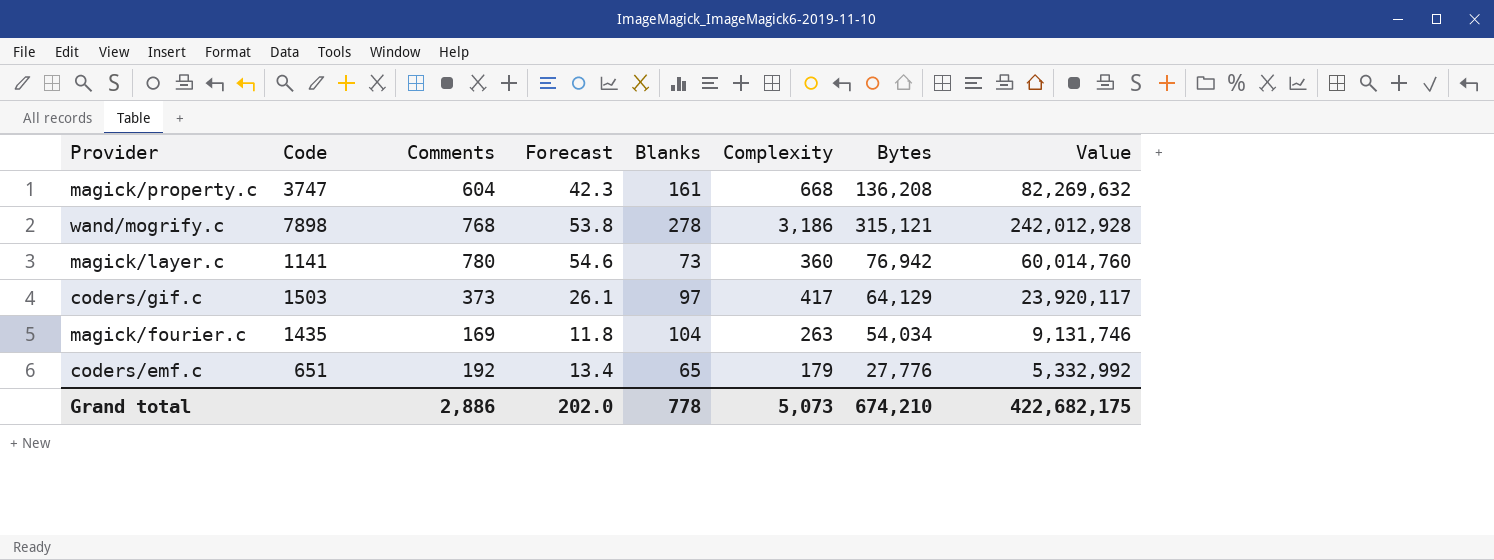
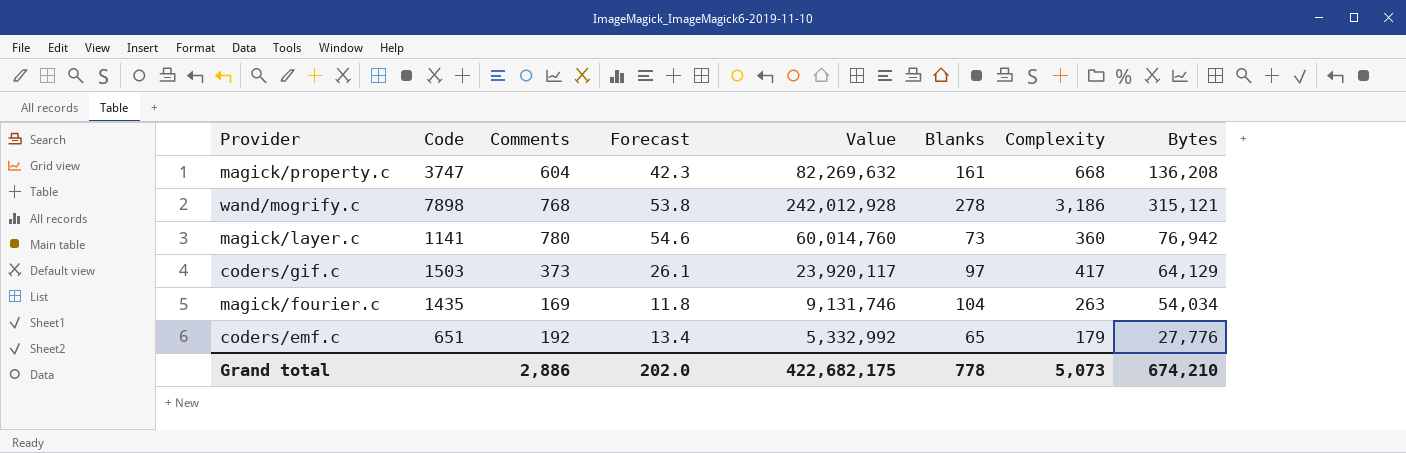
column Value | position: 8 -> 5

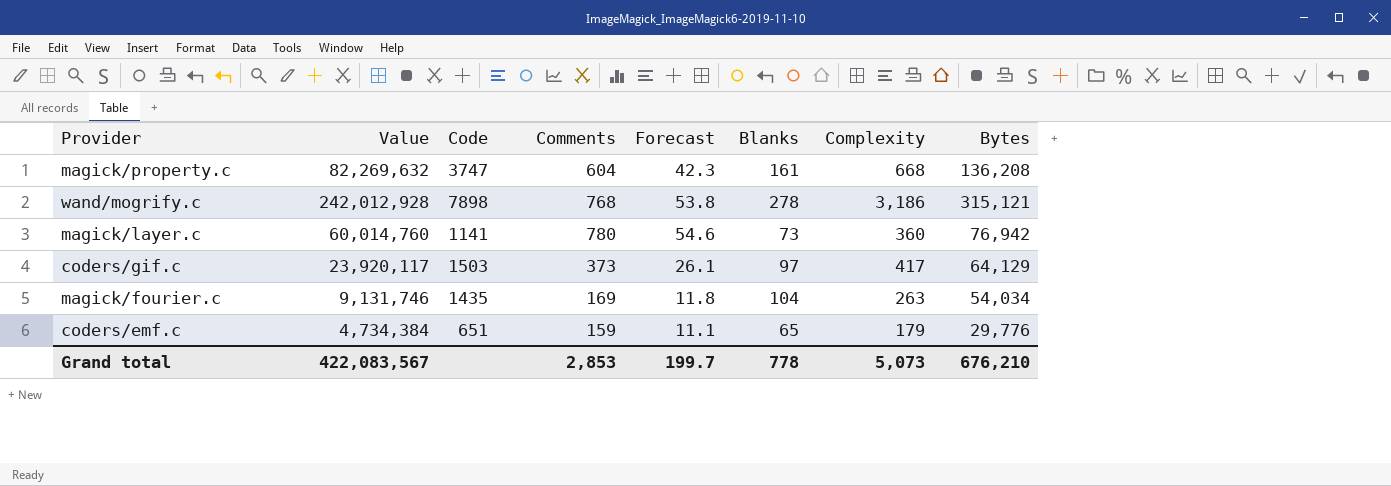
column Value | position: 5 -> 2
coders/emf.c | Value: 5,332,992 -> 4,734,384
coders/emf.c | Comments: 192 -> 159
coders/emf.c | Forecast: 13.4 -> 11.1
coders/emf.c | Bytes: 27,776 -> 29,776
Grand total | Value: 422,682,175 -> 422,083,567
Grand total | Comments: 2,886 -> 2,853
Grand total | Forecast: 202.0 -> 199.7
Grand total | Bytes: 674,210 -> 676,210

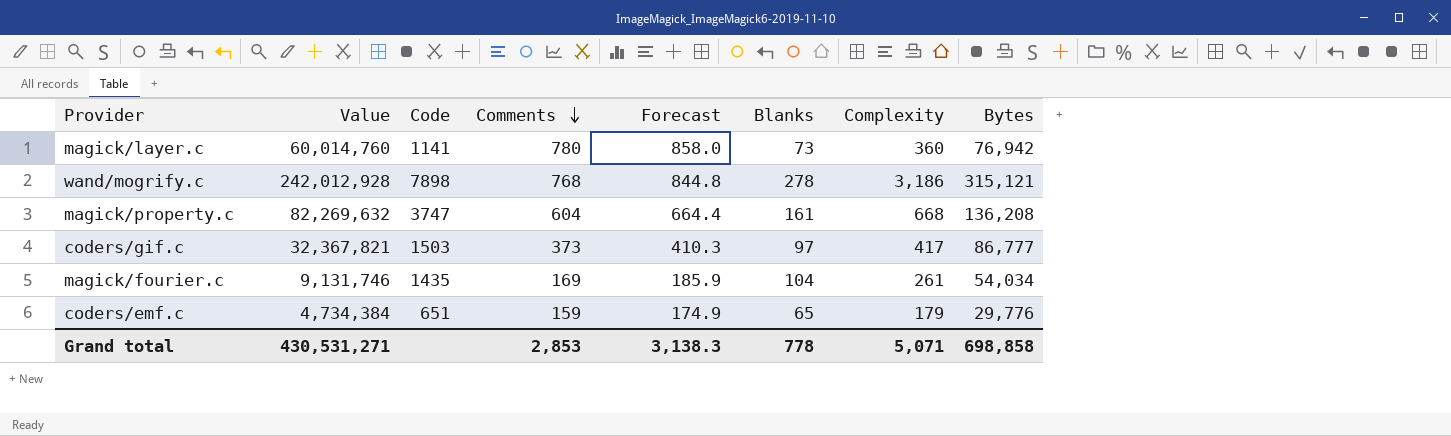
row order: none -> Comments descending
column Forecast | formula: [Comments] * 0.07 -> [Comments] * 1.1
coders/gif.c | Value: 23,920,117 -> 32,367,821
coders/gif.c | Bytes: 64,129 -> 86,777
magick/fourier.c | Complexity: 263 -> 261
Grand total | Value: 422,083,567 -> 430,531,271
Grand total | Forecast: 199.7 -> 3,138.3
Grand total | Complexity: 5,073 -> 5,071
Grand total | Bytes: 676,210 -> 698,858

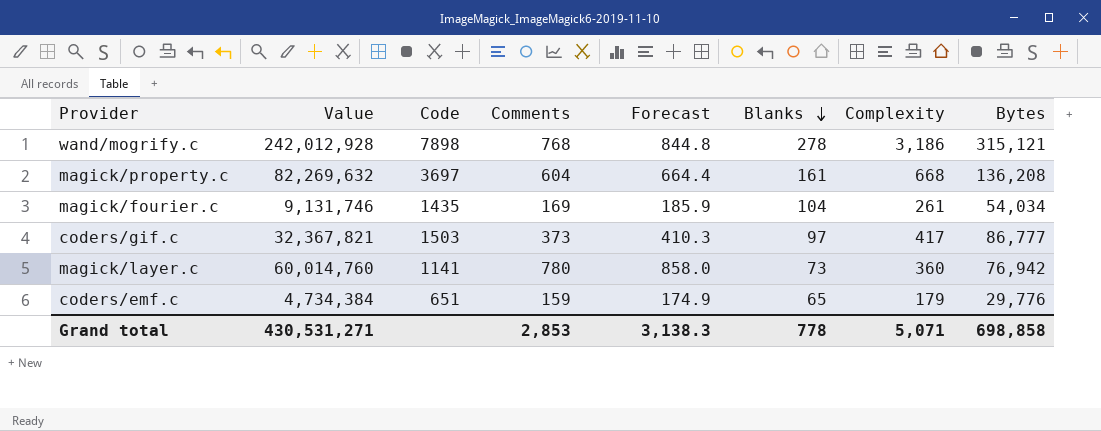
row order: Comments descending -> Blanks descending
magick/property.c | Code: 3747 -> 3697

